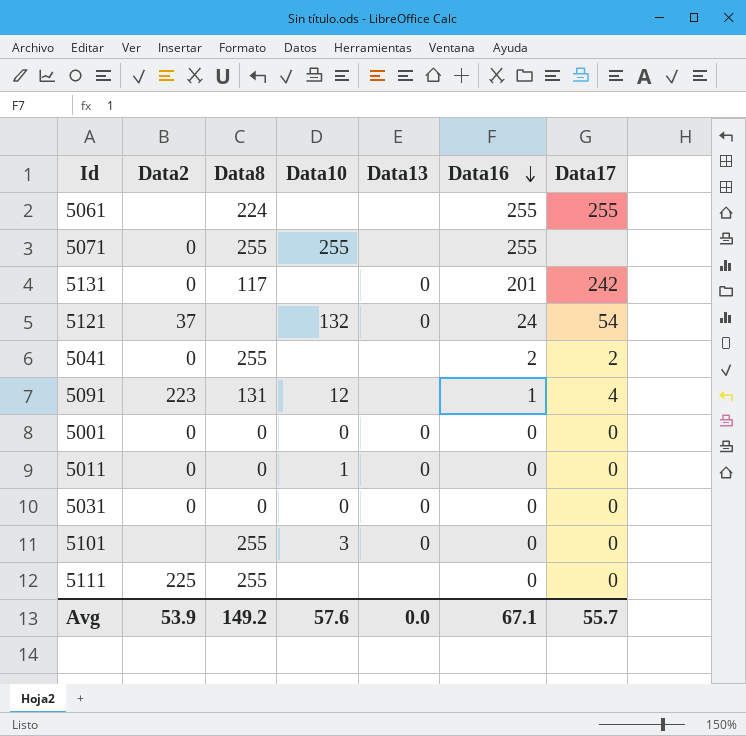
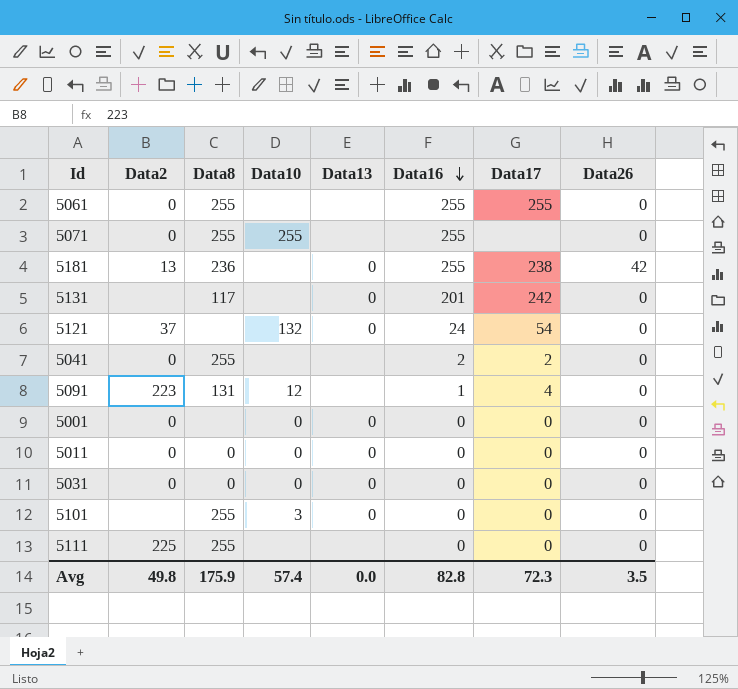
column Data26 | position: none -> 8
5061 | Data2: none -> 0
5061 | Data8: 224 -> 255
row 5181: none -> 13 | 236 | none | 0 | 255 | 238 | 42
5131 | Data2: 0 -> none
5001 | Data8: 0 -> none
5011 | Data10: 1 -> 0
Avg | Data2: 53.9 -> 49.8
Avg | Data8: 149.2 -> 175.9
Avg | Data10: 57.6 -> 57.4
Avg | Data16: 67.1 -> 82.8
Avg | Data17: 55.7 -> 72.3

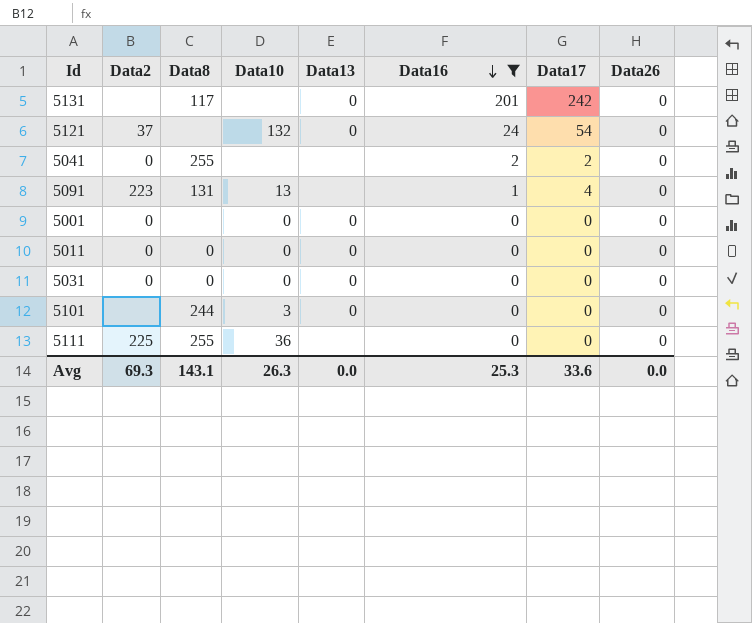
filter: none -> Data16 != 255
5091 | Data10: 12 -> 13
5101 | Data8: 255 -> 244
5111 | Data10: none -> 36
Avg | Data2: 49.8 -> 69.3
Avg | Data8: 175.9 -> 143.1
Avg | Data10: 57.4 -> 26.3
Avg | Data16: 82.8 -> 25.3
Avg | Data17: 72.3 -> 33.6
Avg | Data26: 3.5 -> 0.0

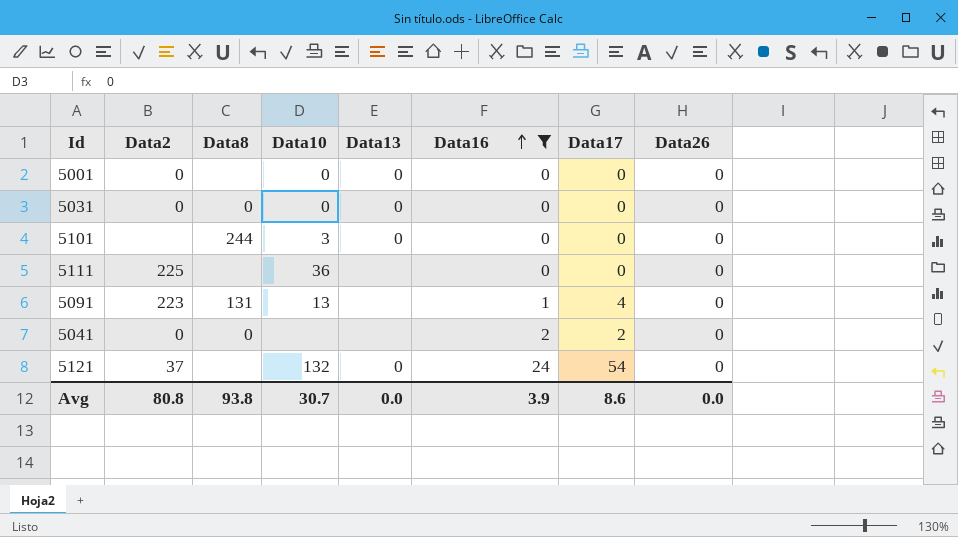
row order: Data16 descending -> Data16 ascending
row 5131: none | 117 | none | 0 | 201 | 242 | 0 -> none
row 5011: 0 | 0 | 0 | 0 | 0 | 0 | 0 -> none
5111 | Data8: 255 -> none
5041 | Data8: 255 -> 0
Avg | Data2: 69.3 -> 80.8
Avg | Data8: 143.1 -> 93.8
Avg | Data10: 26.3 -> 30.7
Avg | Data16: 25.3 -> 3.9
Avg | Data17: 33.6 -> 8.6

